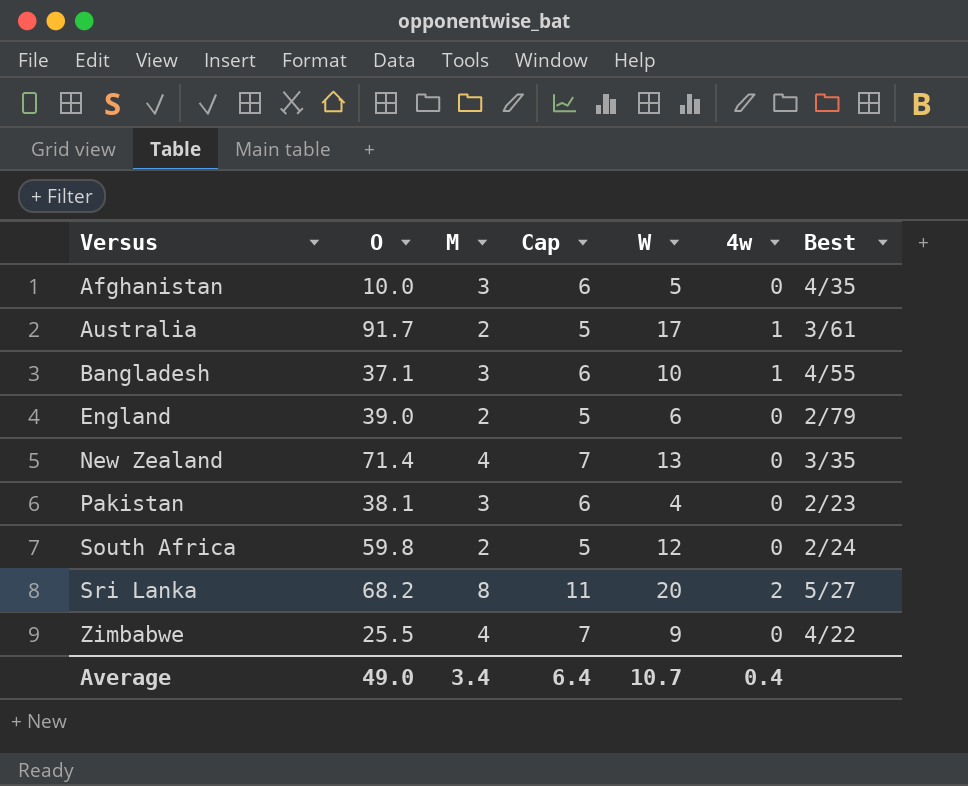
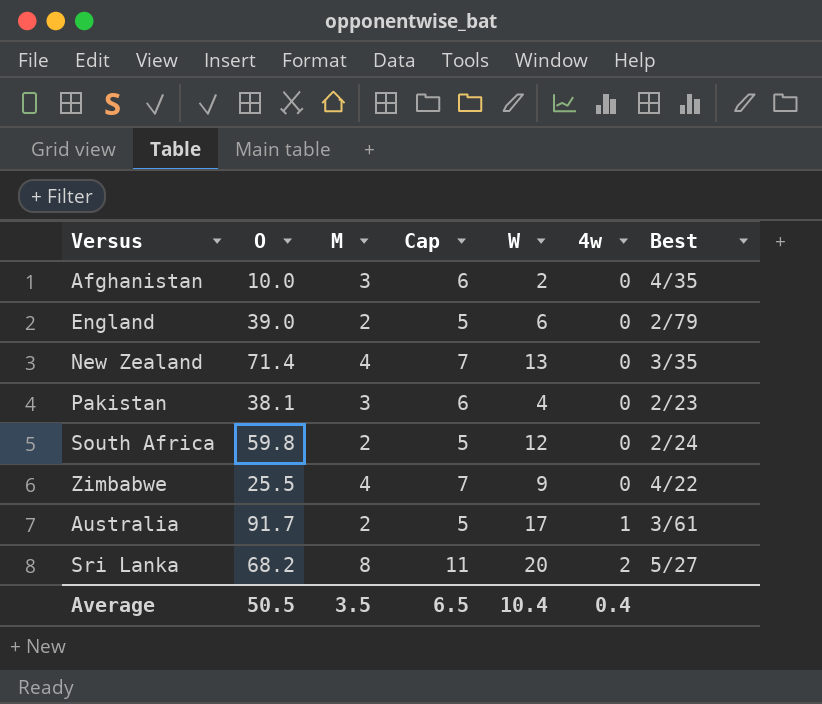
row order: Versus ascending -> 4w ascending
row Bangladesh: 37.1 | 3 | 6 | 10 | 1 | 4/55 -> none
Afghanistan | W: 5 -> 2
Average | O: 49.0 -> 50.5
Average | M: 3.4 -> 3.5
Average | Cap: 6.4 -> 6.5
Average | W: 10.7 -> 10.4

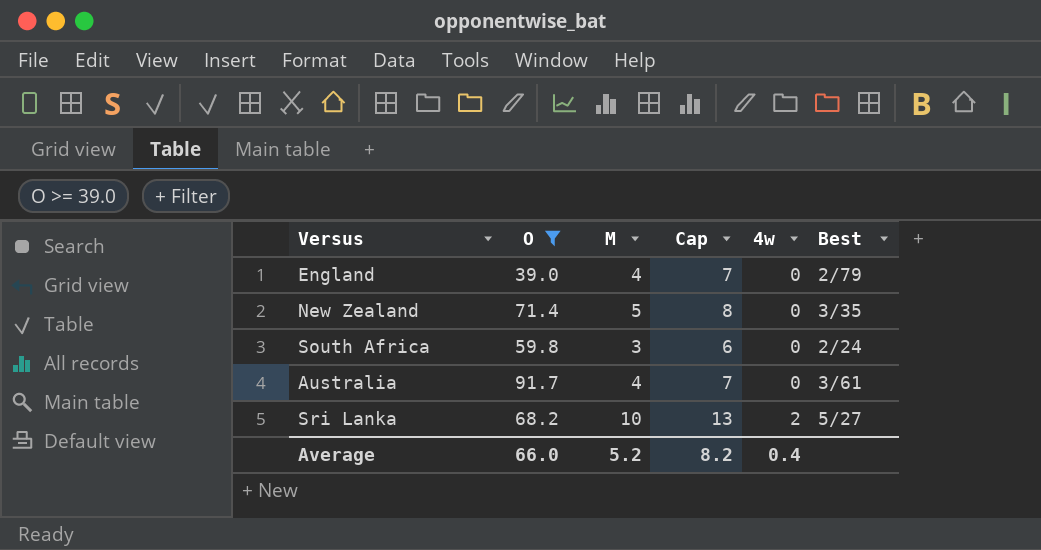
filter: none -> O >= 39.0
column W | position: 5 -> none
England | M: 2 -> 4
England | Cap: 5 -> 7
New Zealand | M: 4 -> 5
New Zealand | Cap: 7 -> 8
South Africa | M: 2 -> 3
South Africa | Cap: 5 -> 6
Australia | M: 2 -> 4
Australia | Cap: 5 -> 7
Australia | 4w: 1 -> 0
Sri Lanka | M: 8 -> 10
Sri Lanka | Cap: 11 -> 13
Average | O: 50.5 -> 66.0
Average | M: 3.5 -> 5.2
Average | Cap: 6.5 -> 8.2

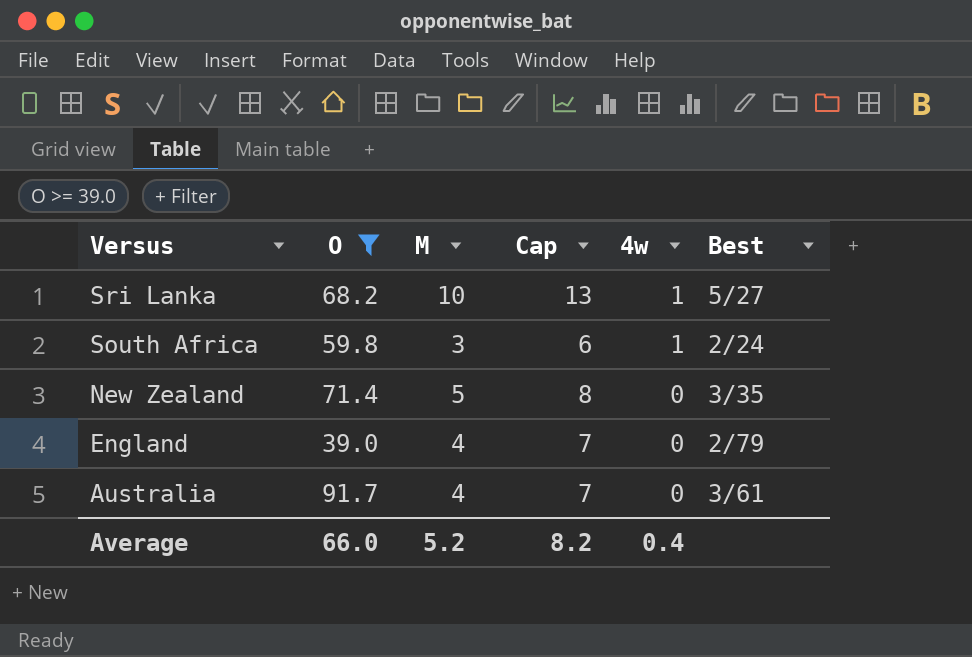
row order: 4w ascending -> Versus descending
Sri Lanka | 4w: 2 -> 1
South Africa | 4w: 0 -> 1

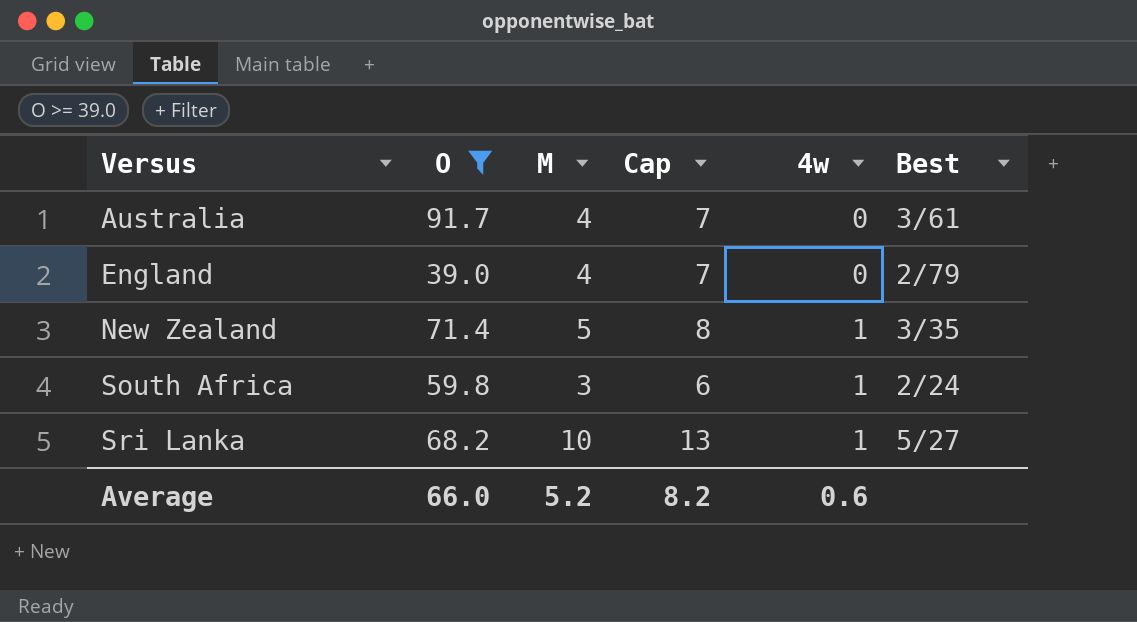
row order: Versus descending -> Versus ascending
New Zealand | 4w: 0 -> 1
Average | 4w: 0.4 -> 0.6

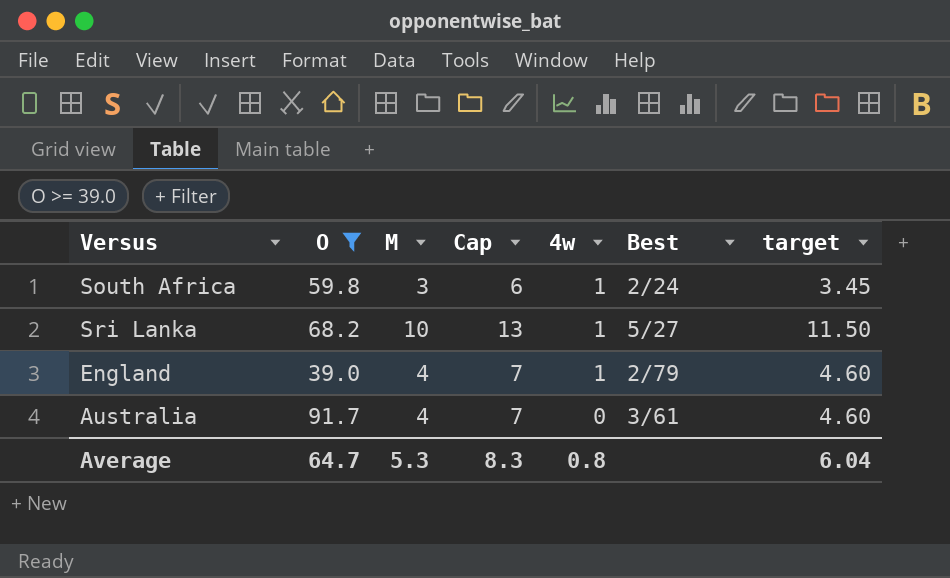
row order: Versus ascending -> 4w descending
column target | formula: none -> [M] * 1.15
row New Zealand: 71.4 | 5 | 8 | 1 | 3/35 -> none
England | 4w: 0 -> 1
Average | O: 66.0 -> 64.7
Average | M: 5.2 -> 5.3
Average | Cap: 8.2 -> 8.3
Average | 4w: 0.6 -> 0.8

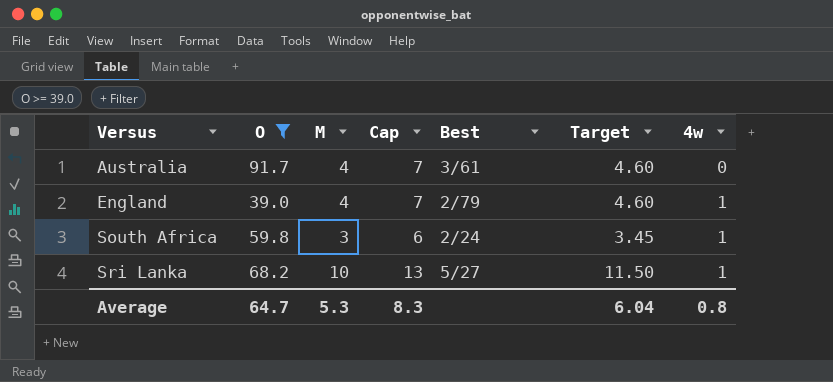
row order: 4w descending -> Versus ascending
column name: target -> Target
column 4w | position: 5 -> 7

